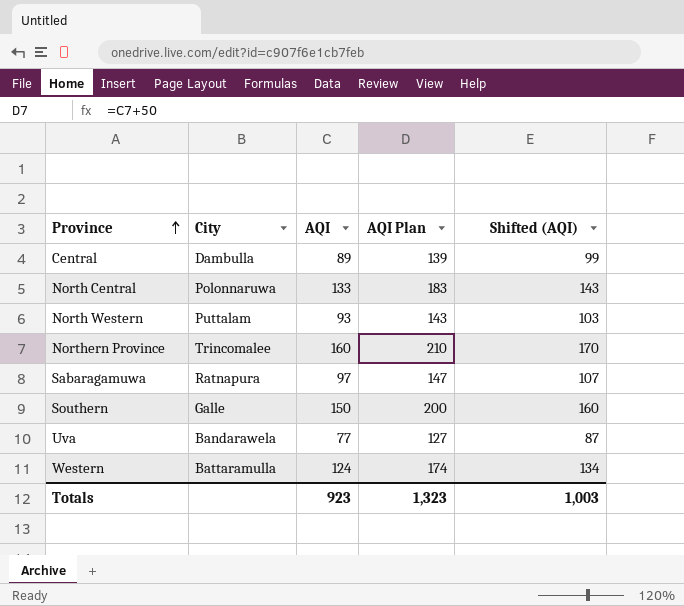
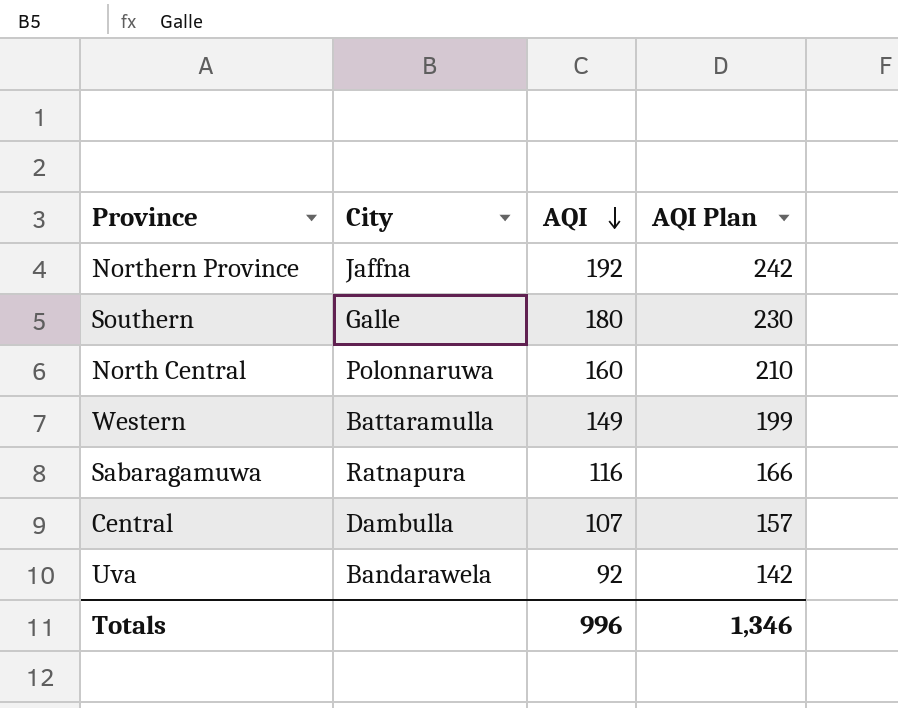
row order: Province ascending -> AQI descending
column Shifted (AQI) | formula: [AQI] + 10 -> none
row North Western: Puttalam | 93 | 143 | 103 -> none
Northern Province | City: Trincomalee -> Jaffna
Northern Province | AQI: 160 -> 192
Northern Province | AQI Plan: 210 -> 242
Southern | AQI: 150 -> 180
Southern | AQI Plan: 200 -> 230
North Central | AQI: 133 -> 160
North Central | AQI Plan: 183 -> 210
Western | AQI: 124 -> 149
Western | AQI Plan: 174 -> 199
Sabaragamuwa | AQI: 97 -> 116
Sabaragamuwa | AQI Plan: 147 -> 166
Central | AQI: 89 -> 107
Central | AQI Plan: 139 -> 157
Uva | AQI: 77 -> 92
Uva | AQI Plan: 127 -> 142
Totals | AQI: 923 -> 996
Totals | AQI Plan: 1,323 -> 1,346

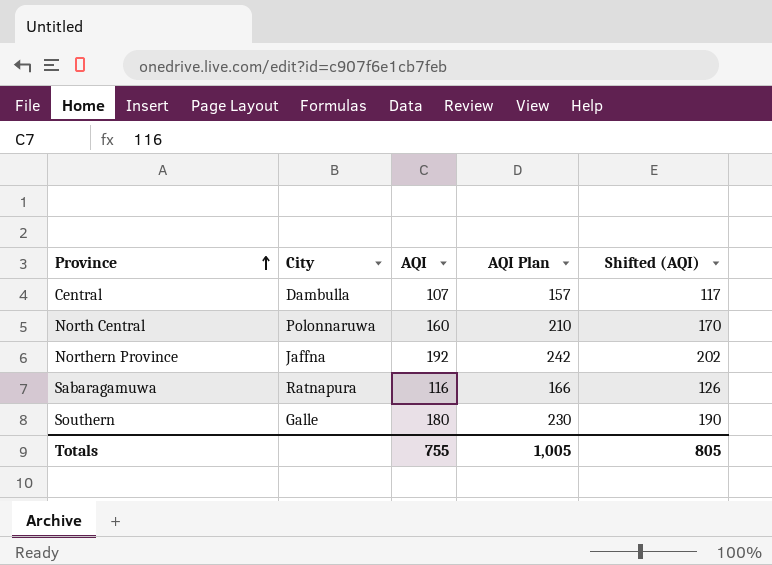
row order: AQI descending -> Province ascending
column Shifted (AQI) | formula: none -> [AQI] + 10
row Western: Battaramulla | 149 | 199 -> none
row Uva: Bandarawela | 92 | 142 -> none
Totals | AQI: 996 -> 755
Totals | AQI Plan: 1,346 -> 1,005

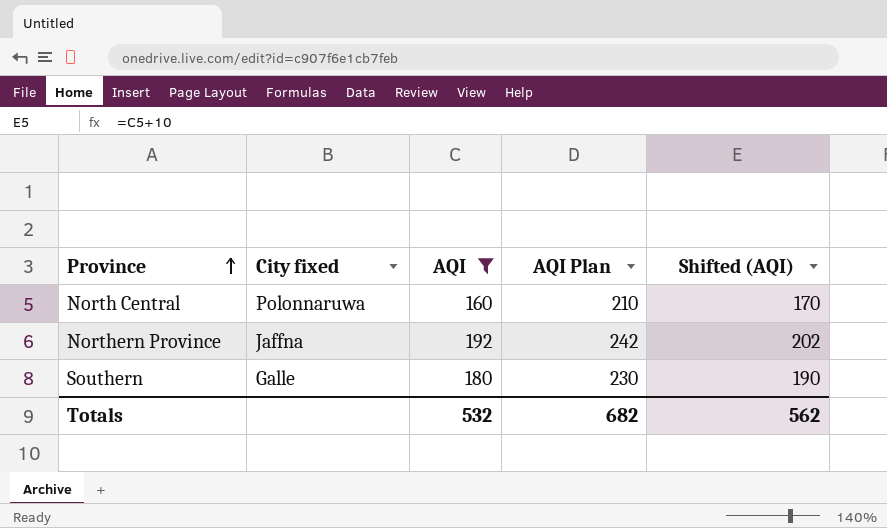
filter: none -> AQI >= 160
column name: City -> City fixed
Totals | AQI: 755 -> 532
Totals | AQI Plan: 1,005 -> 682
Totals | Shifted (AQI): 805 -> 562

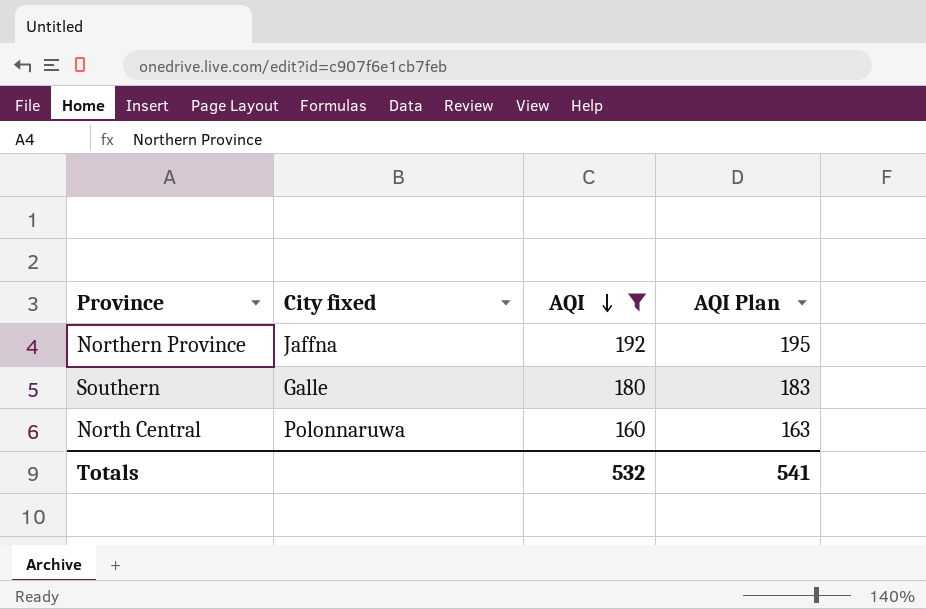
row order: Province ascending -> AQI descending
column Shifted (AQI) | formula: [AQI] + 10 -> none
column AQI Plan | formula: [AQI] + 50 -> [AQI] + 3
Totals | AQI Plan: 682 -> 541

